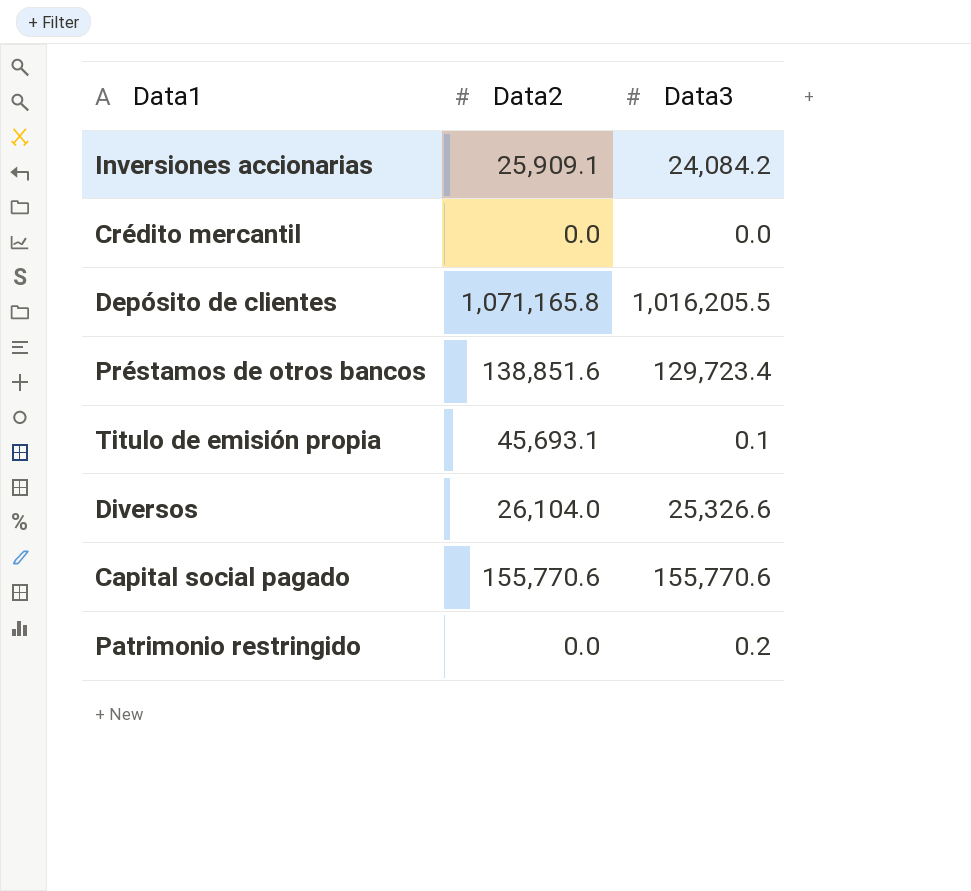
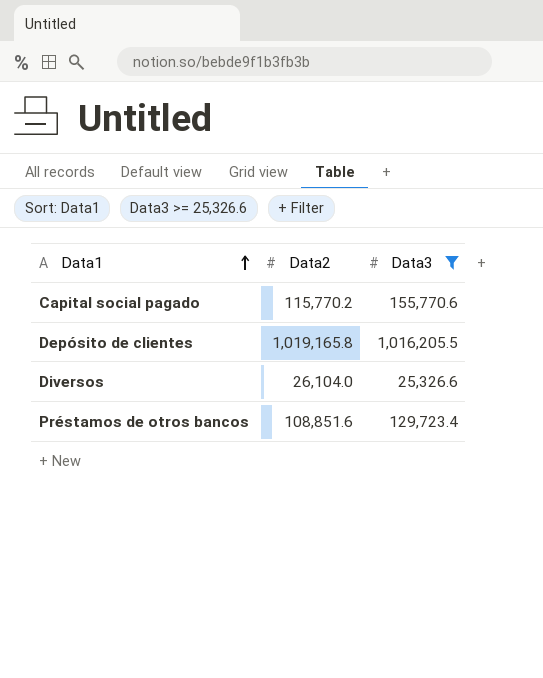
filter: none -> Data3 >= 25,326.6
row order: none -> Data1 ascending
Capital social pagado | Data2: 155,770.6 -> 115,770.2
Depósito de clientes | Data2: 1,071,165.8 -> 1,019,165.8
Préstamos de otros bancos | Data2: 138,851.6 -> 108,851.6

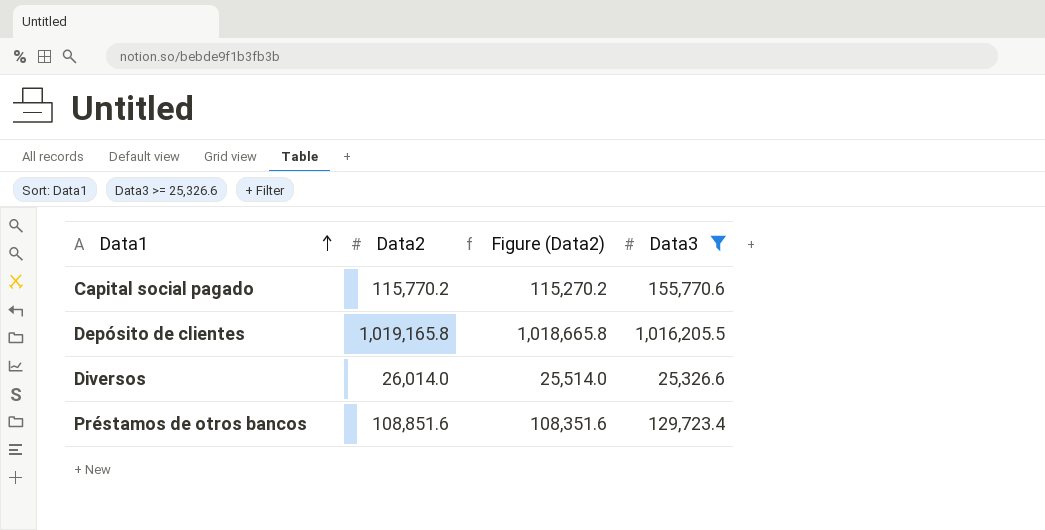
column Figure (Data2) | formula: none -> [Data2] - 500
Diversos | Data2: 26,104.0 -> 26,014.0

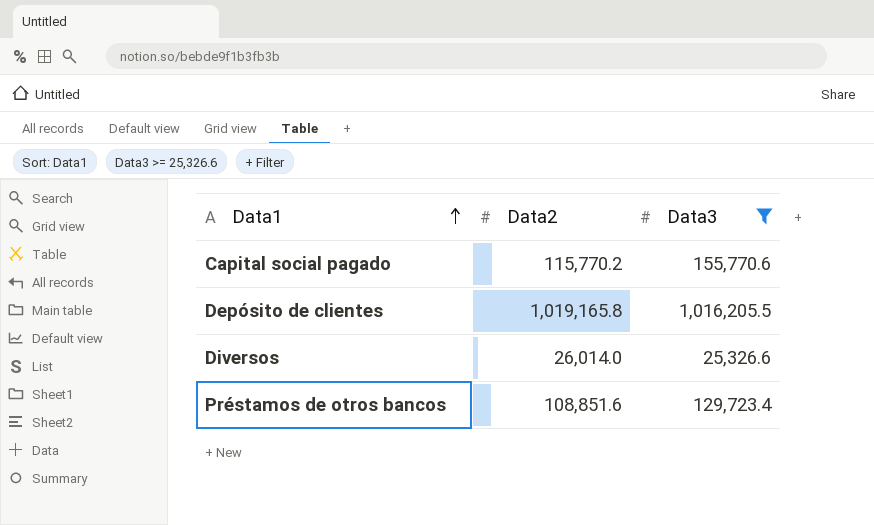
column Figure (Data2) | formula: [Data2] - 500 -> none

